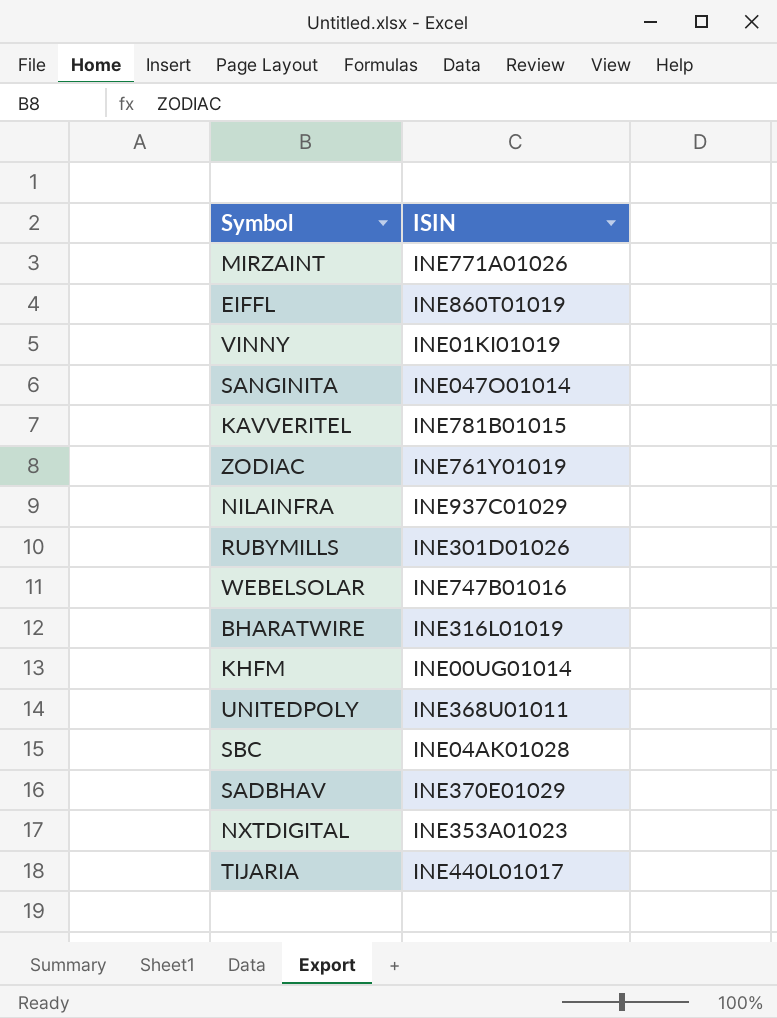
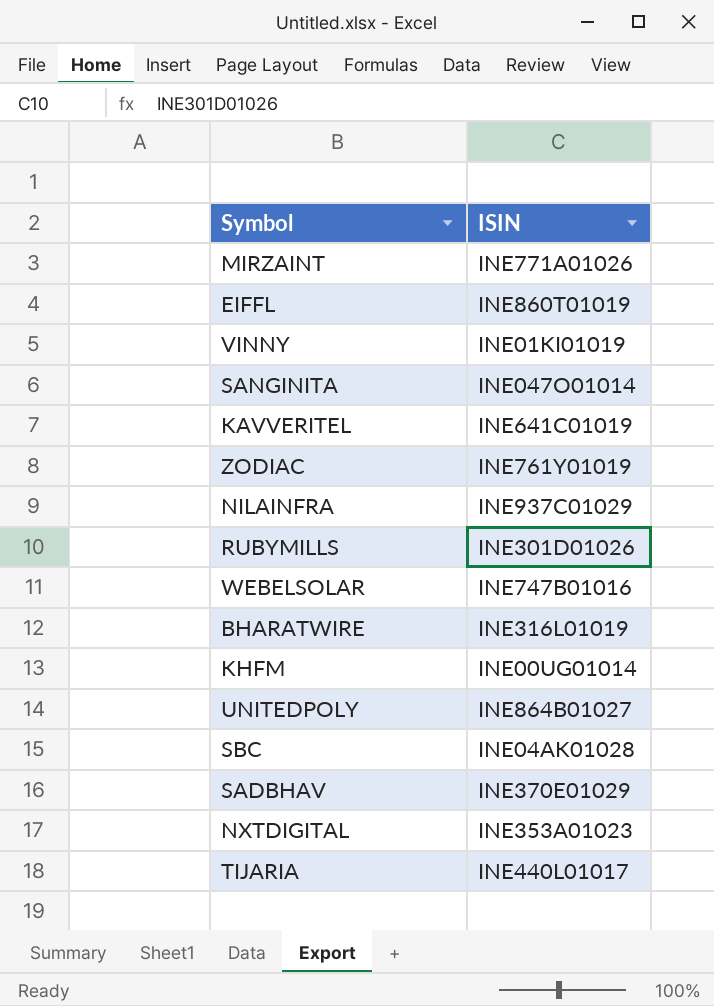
KAVVERITEL | ISIN: INE781B01015 -> INE641C01019
UNITEDPOLY | ISIN: INE368U01011 -> INE864B01027

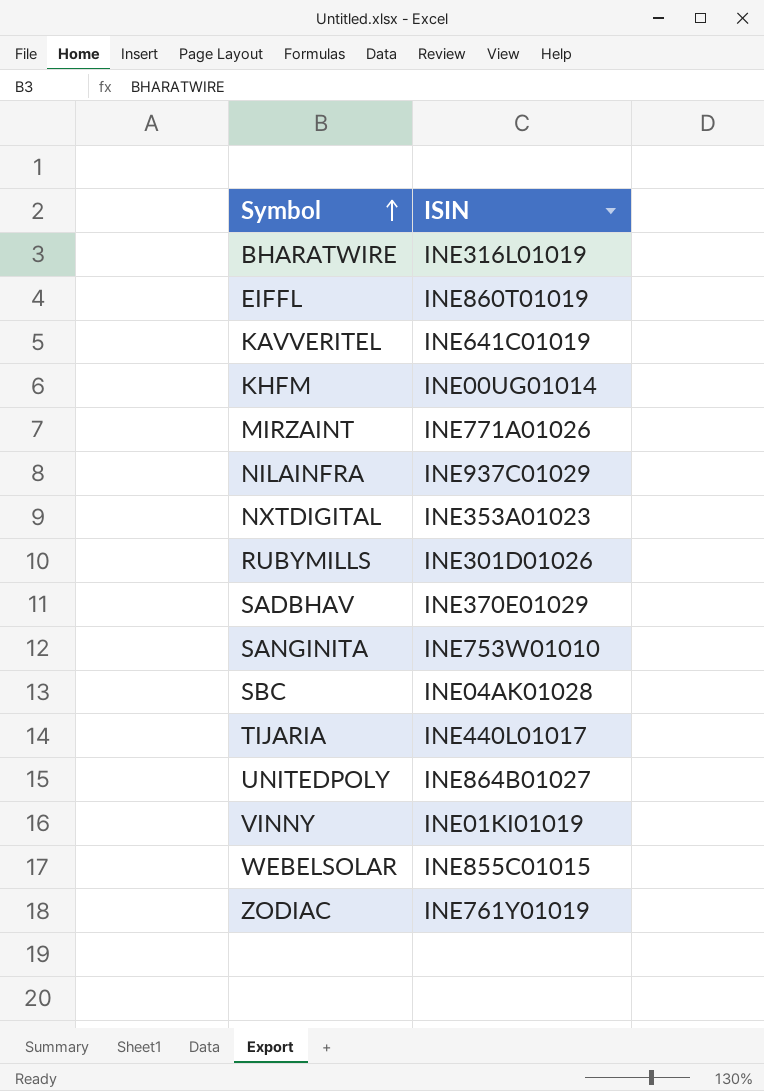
row order: none -> Symbol ascending
SANGINITA | ISIN: INE047O01014 -> INE753W01010
WEBELSOLAR | ISIN: INE747B01016 -> INE855C01015

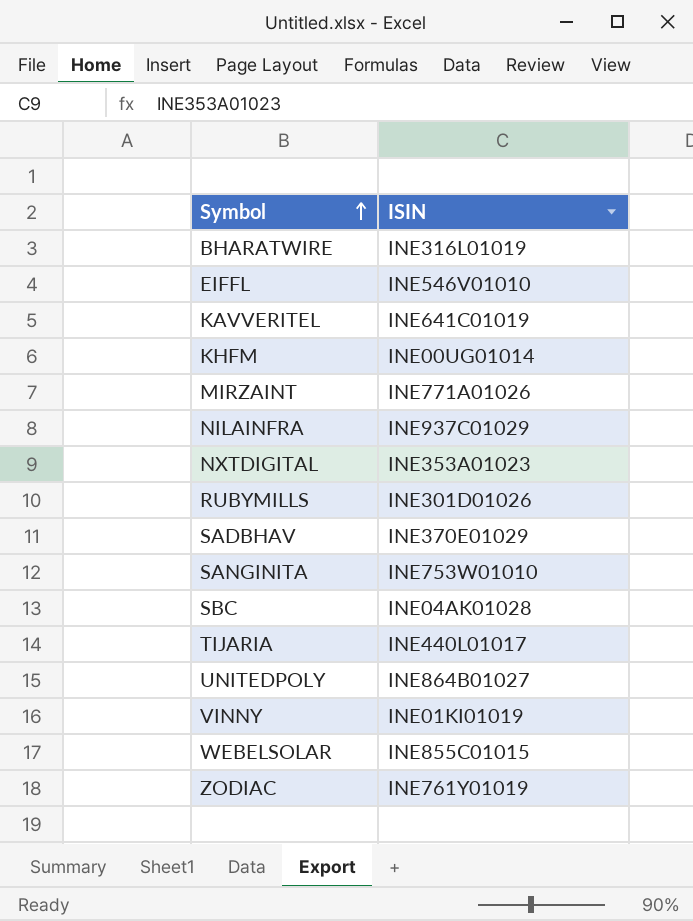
EIFFL | ISIN: INE860T01019 -> INE546V01010

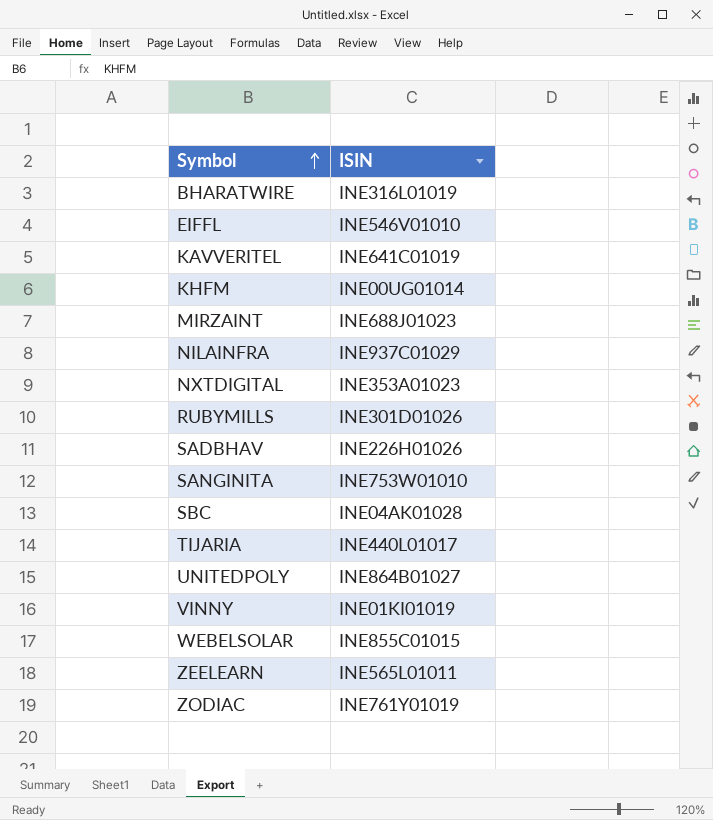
MIRZAINT | ISIN: INE771A01026 -> INE688J01023
SADBHAV | ISIN: INE370E01029 -> INE226H01026
row ZEELEARN: none -> INE565L01011

